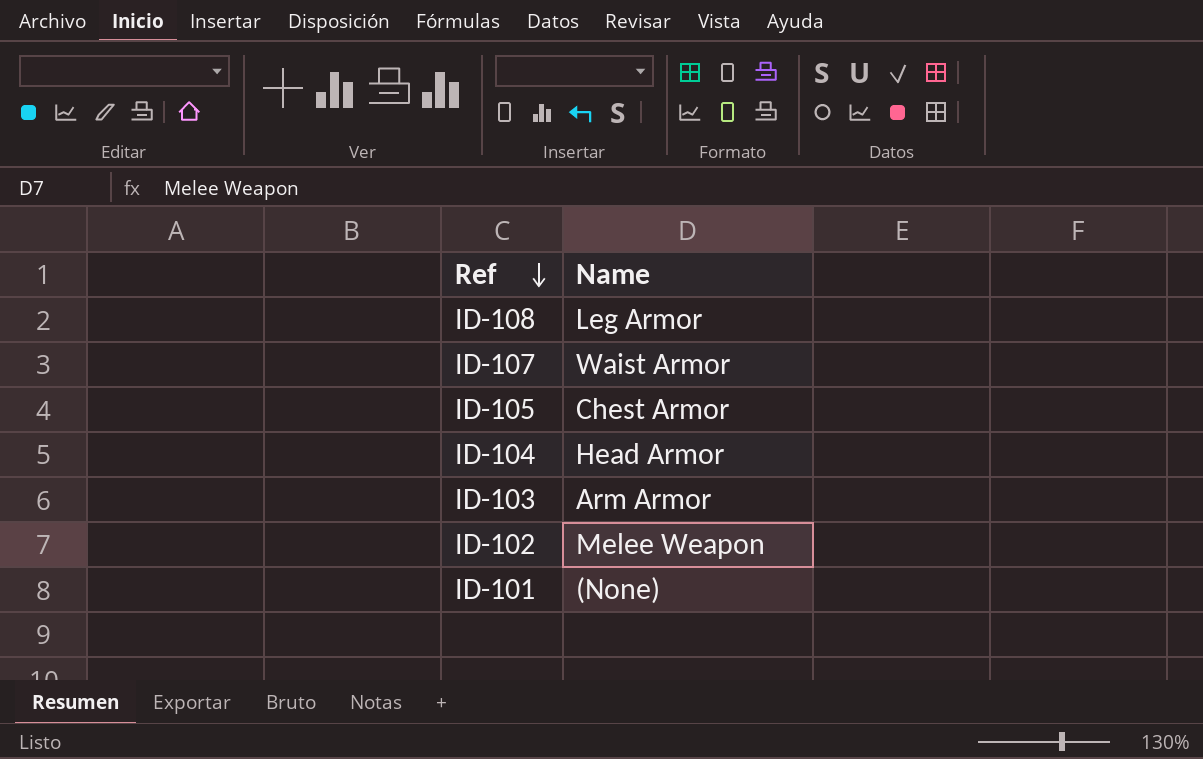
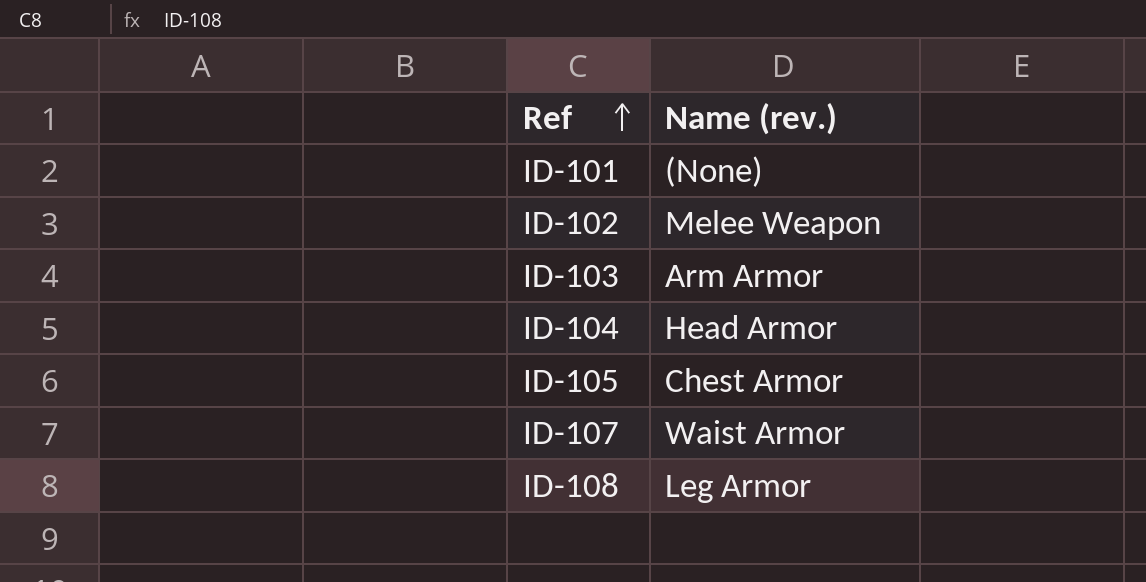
row order: Ref descending -> Ref ascending
column name: Name -> Name (rev.)

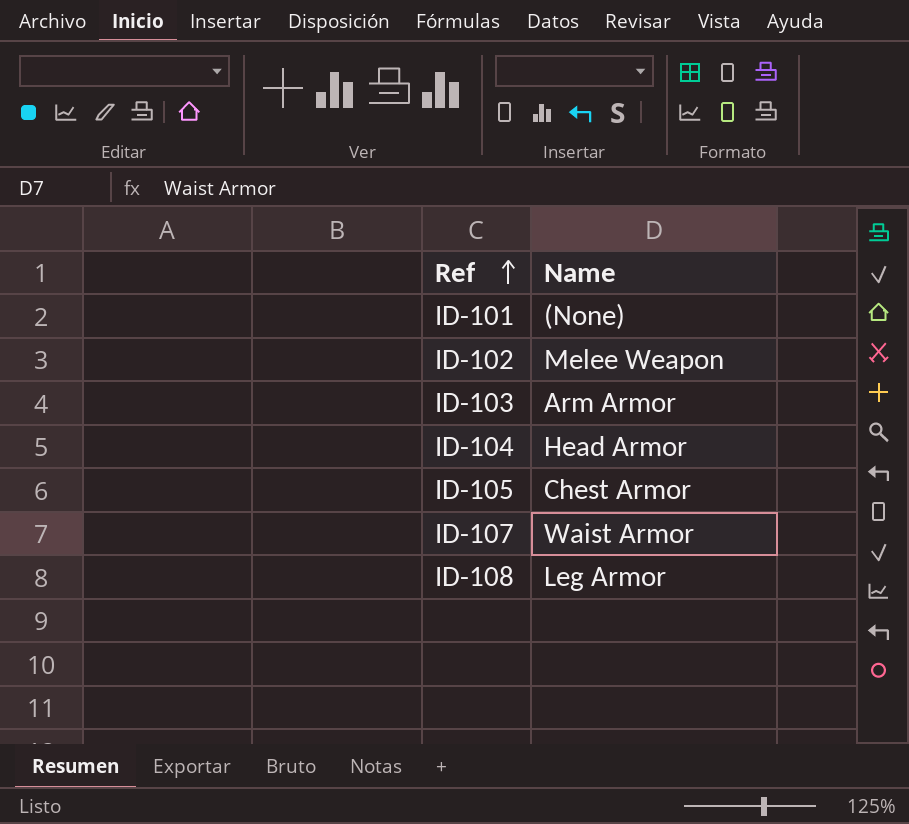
column name: Name (rev.) -> Name

